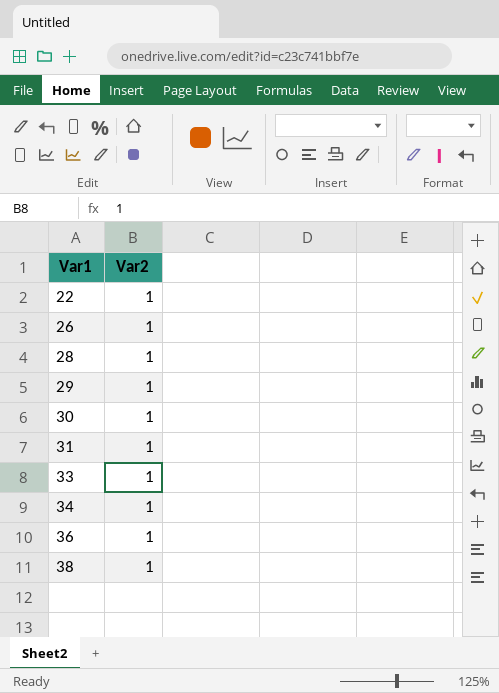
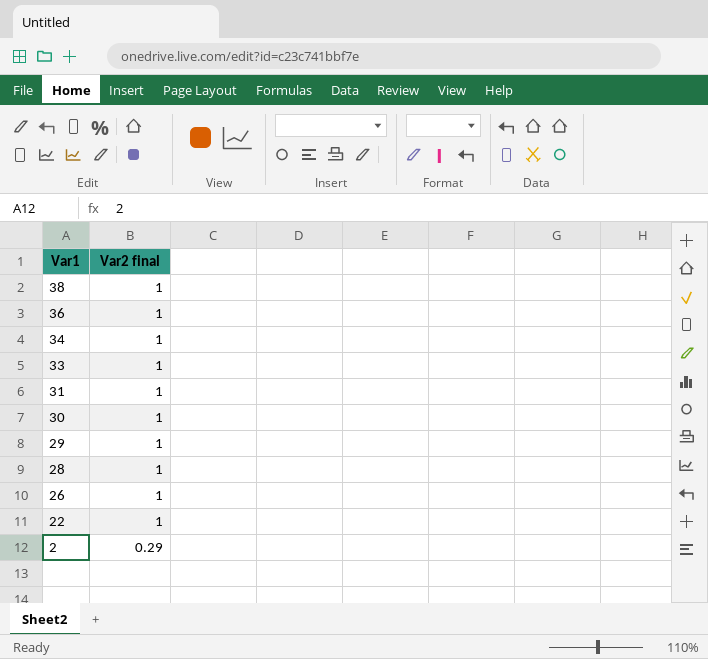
row order: Var1 ascending -> Var1 descending
column name: Var2 -> Var2 final
row 2: none -> 0.29

